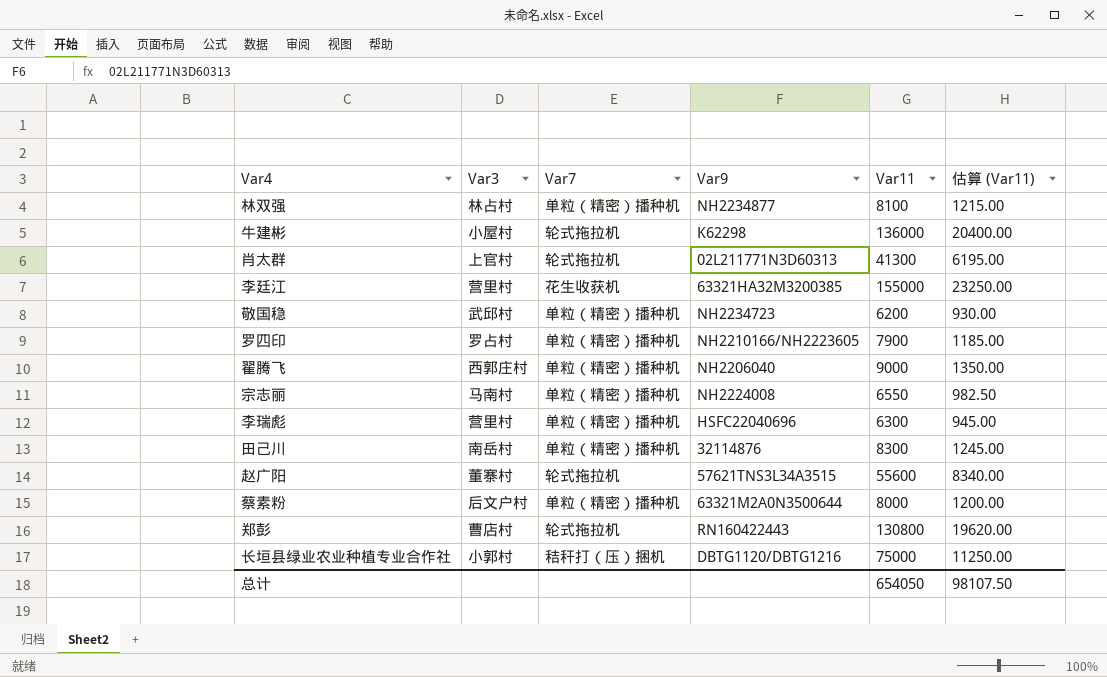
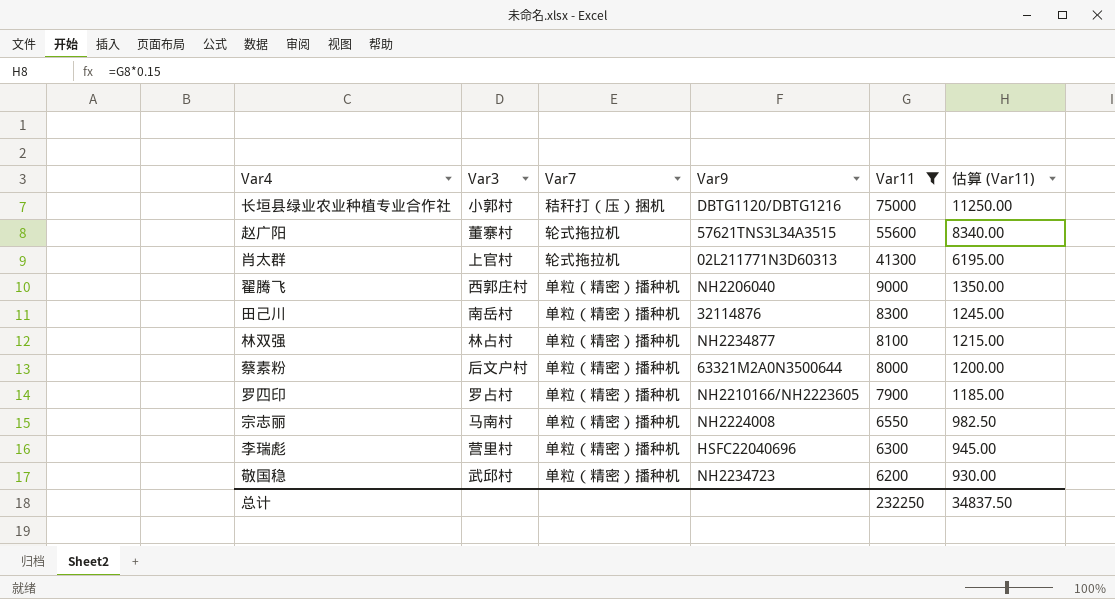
filter: none -> Var11 <= 75000
row order: none -> Var11 descending
总计 | Var11: 654050 -> 232250
总计 | 估算 (Var11): 98107.50 -> 34837.50

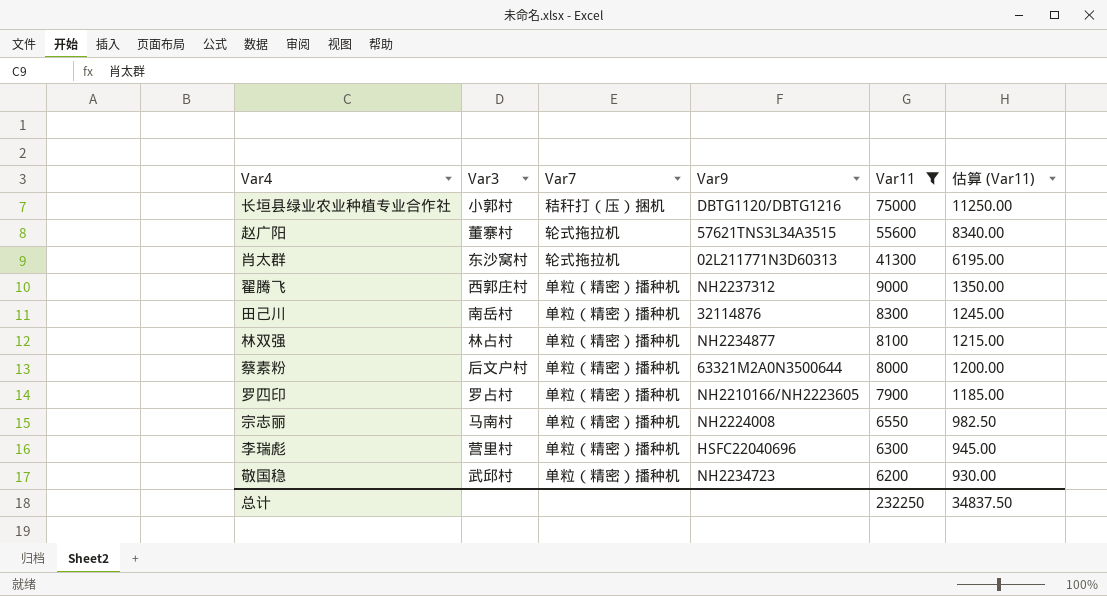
肖太群 | Var3: 上官村 -> 东沙窝村
翟腾飞 | Var9: NH2206040 -> NH2237312

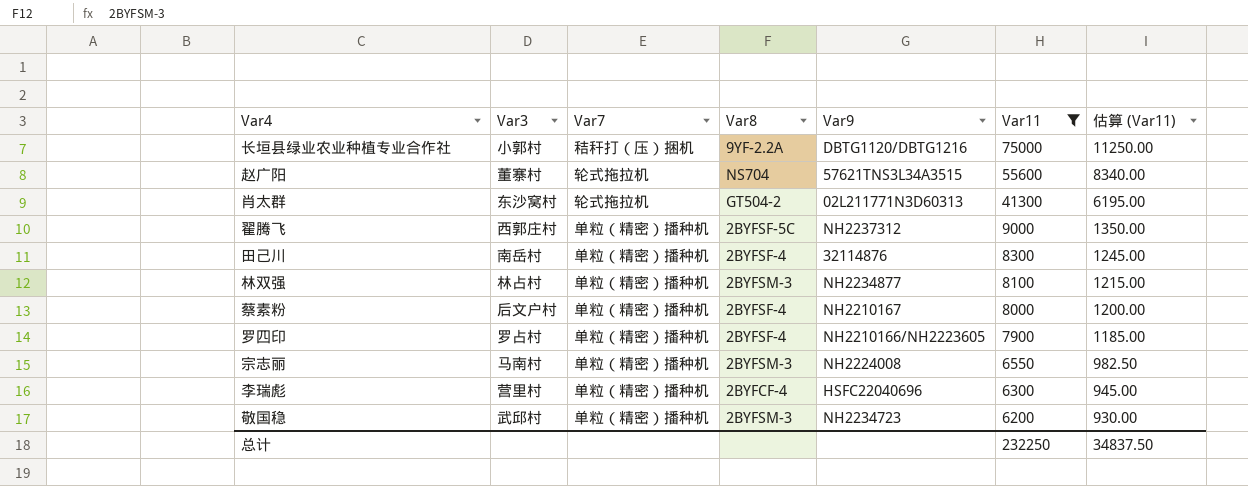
column Var8 | position: none -> 4
蔡素粉 | Var9: 63321M2A0N3500644 -> NH2210167

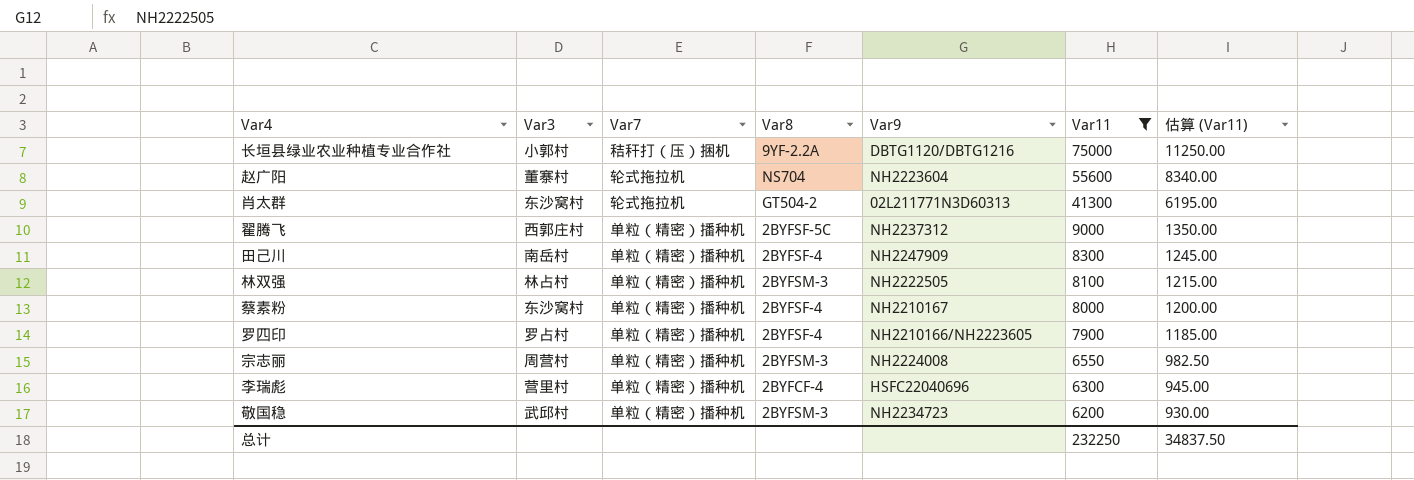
赵广阳 | Var9: 57621TNS3L34A3515 -> NH2223604
田己川 | Var9: 32114876 -> NH2247909
林双强 | Var9: NH2234877 -> NH2222505
蔡素粉 | Var3: 后文户村 -> 东沙窝村
宗志丽 | Var3: 马南村 -> 周营村

